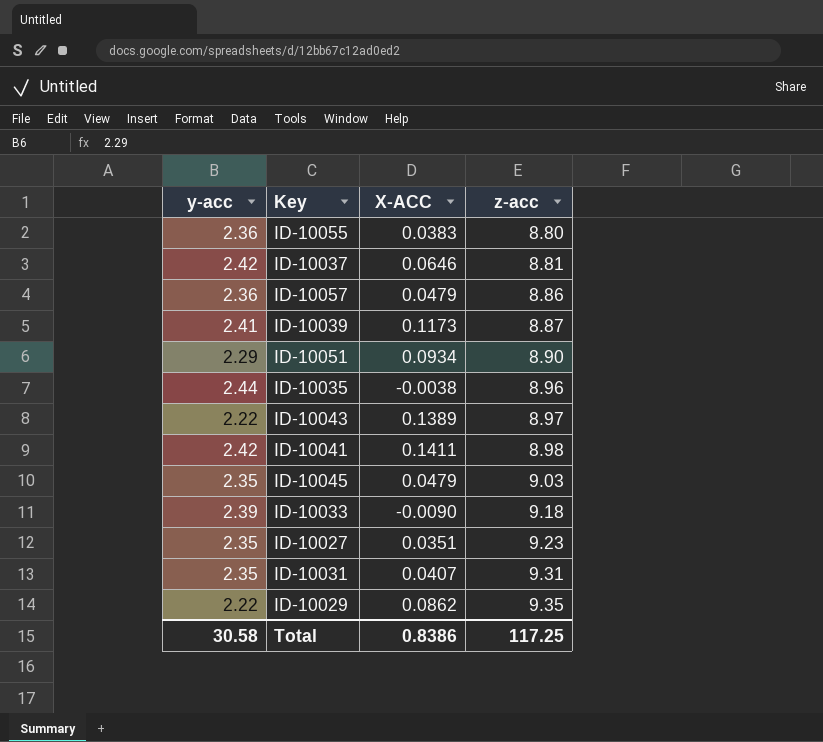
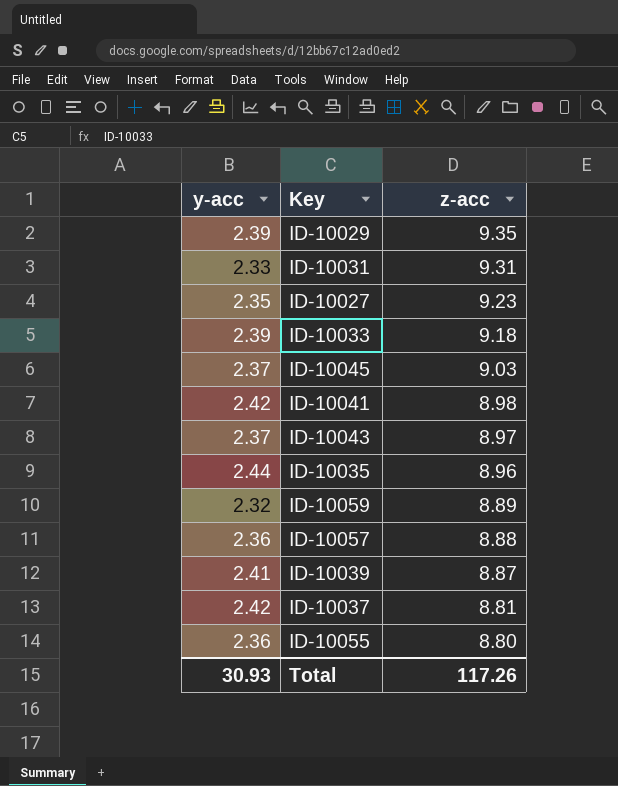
row order: z-acc ascending -> z-acc descending
column X-ACC | position: 3 -> none
row ID-10051: 2.29 | 0.0934 | 8.90 -> none
ID-10029 | y-acc: 2.22 -> 2.39
ID-10031 | y-acc: 2.35 -> 2.33
ID-10045 | y-acc: 2.35 -> 2.37
ID-10043 | y-acc: 2.22 -> 2.37
row ID-10059: none -> 2.32 | 8.89
ID-10057 | z-acc: 8.86 -> 8.88
Total | y-acc: 30.58 -> 30.93
Total | z-acc: 117.25 -> 117.26

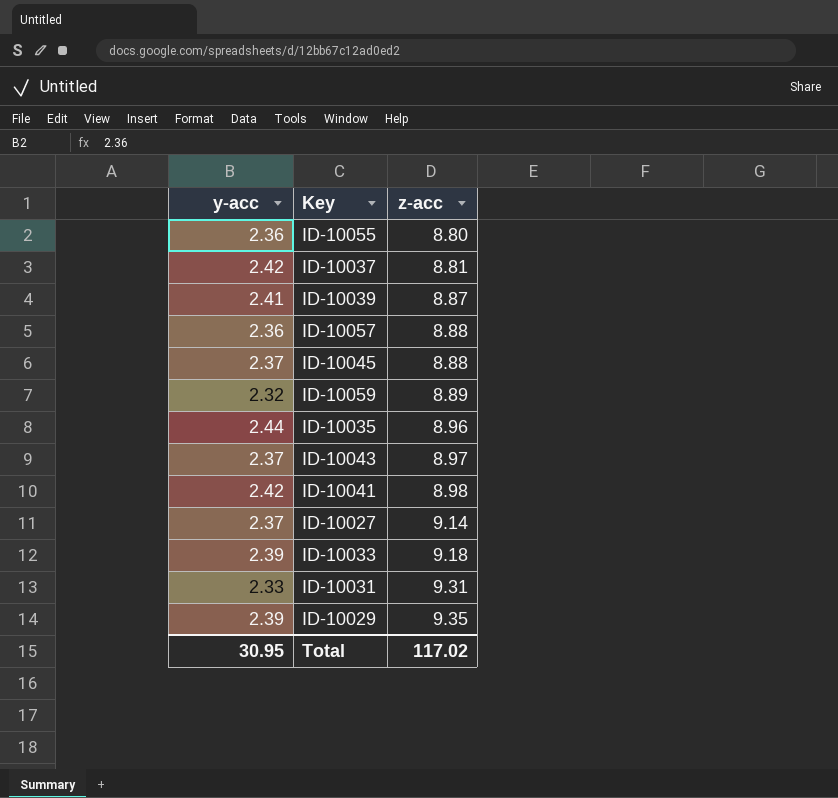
row order: z-acc descending -> z-acc ascending
ID-10045 | z-acc: 9.03 -> 8.88
ID-10027 | y-acc: 2.35 -> 2.37
ID-10027 | z-acc: 9.23 -> 9.14
Total | y-acc: 30.93 -> 30.95
Total | z-acc: 117.26 -> 117.02

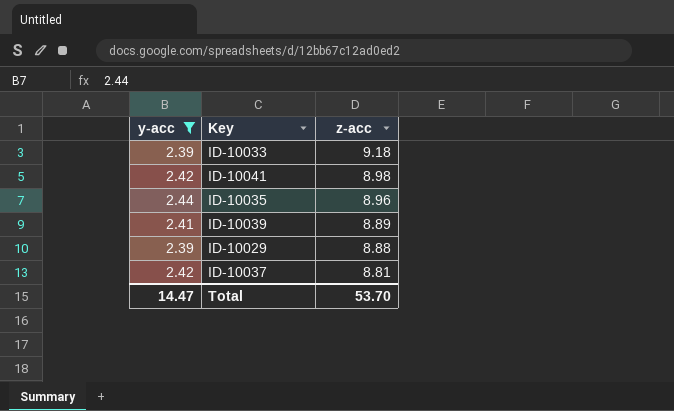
filter: none -> y-acc >= 2.39
row order: z-acc ascending -> z-acc descending
ID-10039 | z-acc: 8.87 -> 8.89
ID-10029 | z-acc: 9.35 -> 8.88
Total | y-acc: 30.95 -> 14.47
Total | z-acc: 117.02 -> 53.70

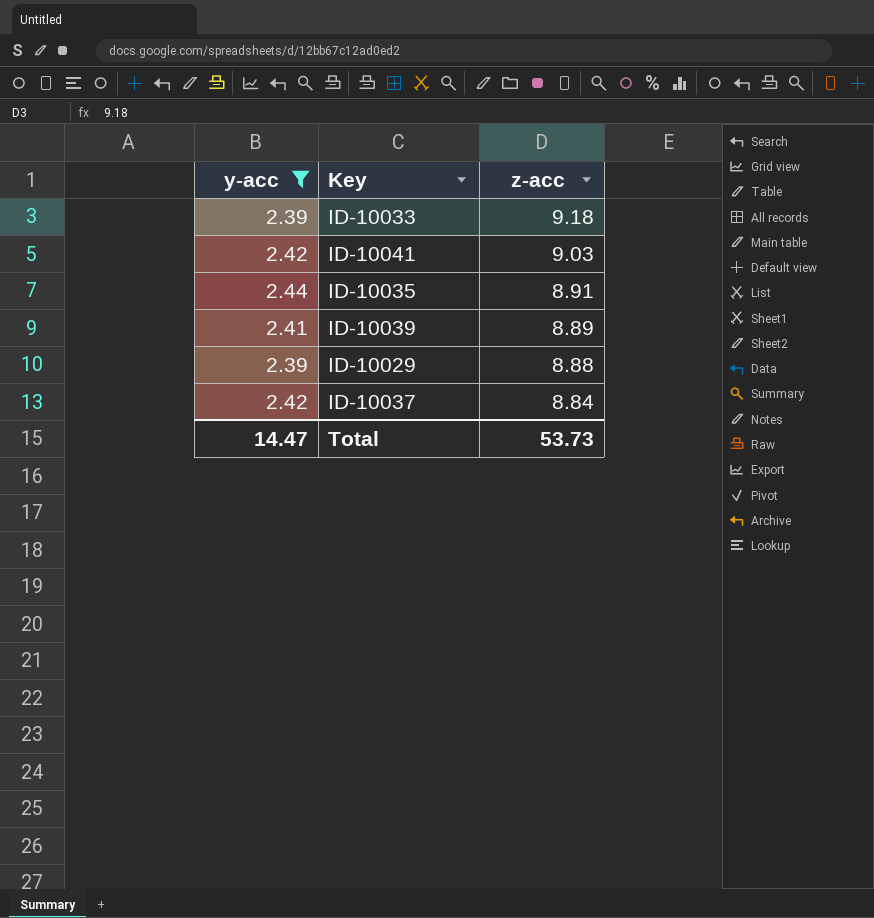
ID-10041 | z-acc: 8.98 -> 9.03
ID-10035 | z-acc: 8.96 -> 8.91
ID-10037 | z-acc: 8.81 -> 8.84
Total | z-acc: 53.70 -> 53.73

